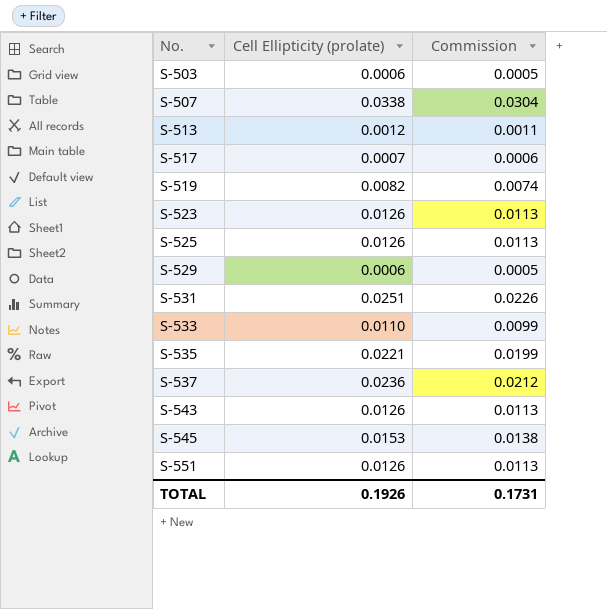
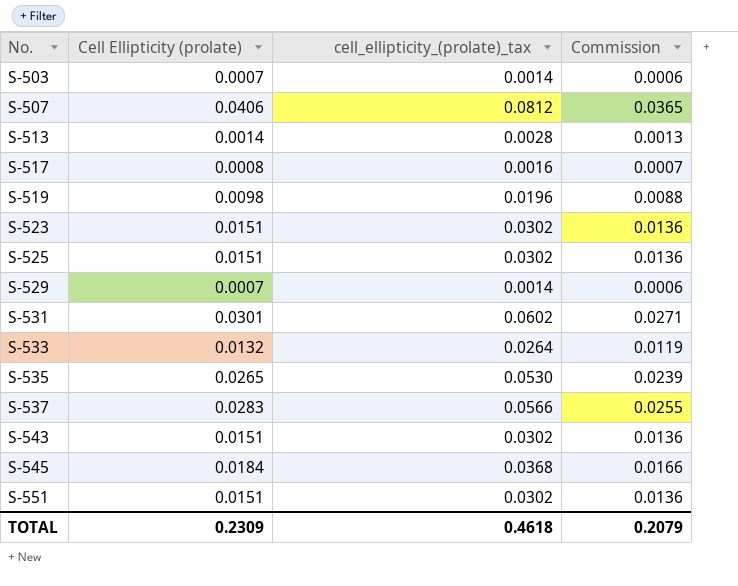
column cell_ellipticity_(prolate)_tax | formula: none -> [Cell Ellipticity (prolate)] * 2
S-503 | Cell Ellipticity (prolate): 0.0006 -> 0.0007
S-503 | Commission: 0.0005 -> 0.0006
S-507 | Cell Ellipticity (prolate): 0.0338 -> 0.0406
S-507 | Commission: 0.0304 -> 0.0365
S-513 | Cell Ellipticity (prolate): 0.0012 -> 0.0014
S-513 | Commission: 0.0011 -> 0.0013
S-517 | Cell Ellipticity (prolate): 0.0007 -> 0.0008
S-517 | Commission: 0.0006 -> 0.0007
S-519 | Cell Ellipticity (prolate): 0.0082 -> 0.0098
S-519 | Commission: 0.0074 -> 0.0088
S-523 | Cell Ellipticity (prolate): 0.0126 -> 0.0151
S-523 | Commission: 0.0113 -> 0.0136
S-525 | Cell Ellipticity (prolate): 0.0126 -> 0.0151
S-525 | Commission: 0.0113 -> 0.0136
S-529 | Cell Ellipticity (prolate): 0.0006 -> 0.0007
S-529 | Commission: 0.0005 -> 0.0006
S-531 | Cell Ellipticity (prolate): 0.0251 -> 0.0301
S-531 | Commission: 0.0226 -> 0.0271
S-533 | Cell Ellipticity (prolate): 0.0110 -> 0.0132
S-533 | Commission: 0.0099 -> 0.0119
S-535 | Cell Ellipticity (prolate): 0.0221 -> 0.0265
S-535 | Commission: 0.0199 -> 0.0239
S-537 | Cell Ellipticity (prolate): 0.0236 -> 0.0283
S-537 | Commission: 0.0212 -> 0.0255
S-543 | Cell Ellipticity (prolate): 0.0126 -> 0.0151
S-543 | Commission: 0.0113 -> 0.0136
S-545 | Cell Ellipticity (prolate): 0.0153 -> 0.0184
S-545 | Commission: 0.0138 -> 0.0166
S-551 | Cell Ellipticity (prolate): 0.0126 -> 0.0151
S-551 | Commission: 0.0113 -> 0.0136
TOTAL | Cell Ellipticity (prolate): 0.1926 -> 0.2309
TOTAL | Commission: 0.1731 -> 0.2079

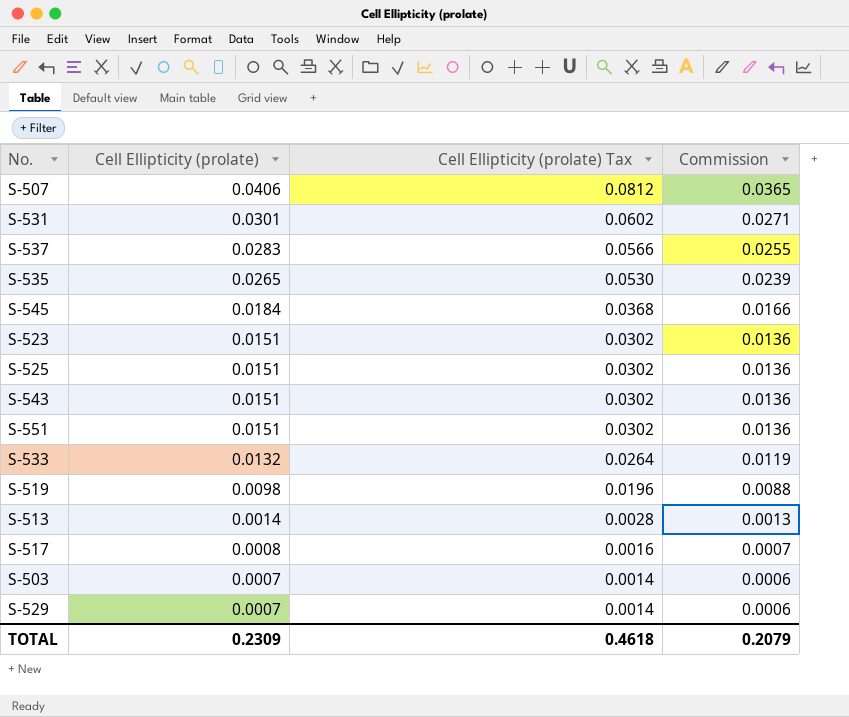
row order: No. ascending -> Cell Ellipticity (prolate) descending
column name: cell_ellipticity_(prolate)_tax -> Cell Ellipticity (prolate) Tax

